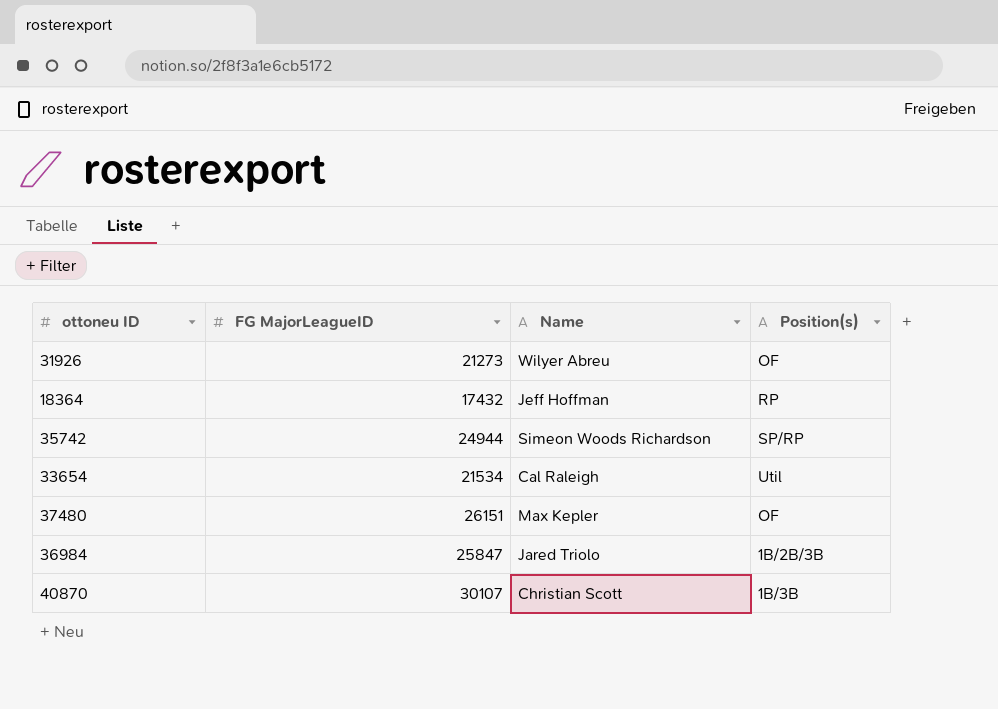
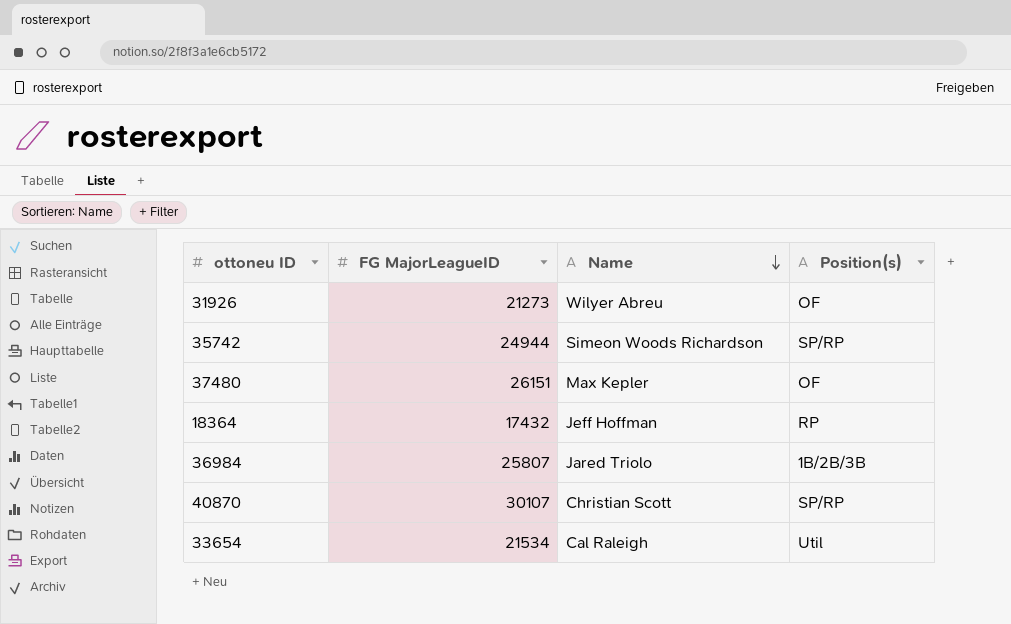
row order: none -> Name descending
36984 | FG MajorLeagueID: 25847 -> 25807
40870 | Position(s): 1B/3B -> SP/RP

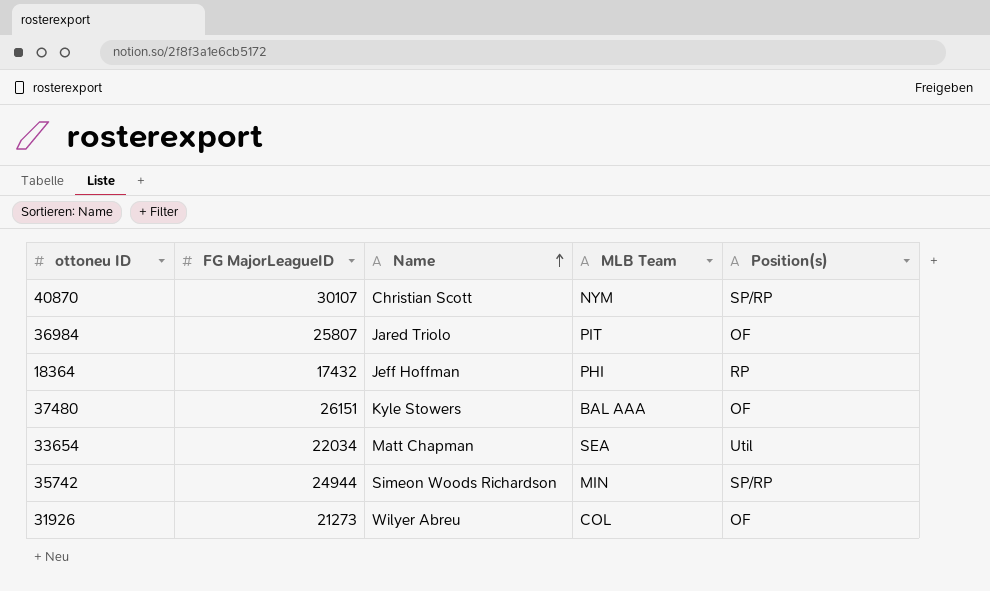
row order: Name descending -> Name ascending
column MLB Team | position: none -> 4
36984 | Position(s): 1B/2B/3B -> OF
37480 | Name: Max Kepler -> Kyle Stowers
33654 | FG MajorLeagueID: 21534 -> 22034
33654 | Name: Cal Raleigh -> Matt Chapman

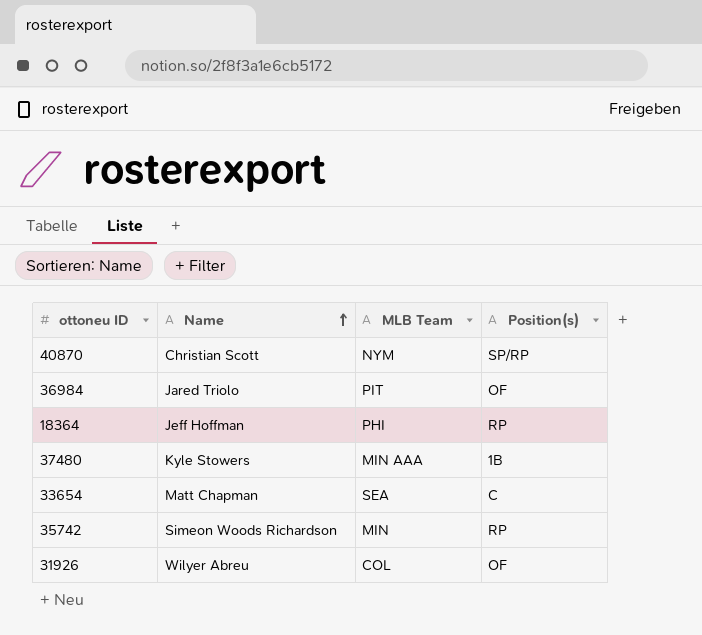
column FG MajorLeagueID | position: 2 -> none
37480 | MLB Team: BAL AAA -> MIN AAA
37480 | Position(s): OF -> 1B
33654 | Position(s): Util -> C
35742 | Position(s): SP/RP -> RP

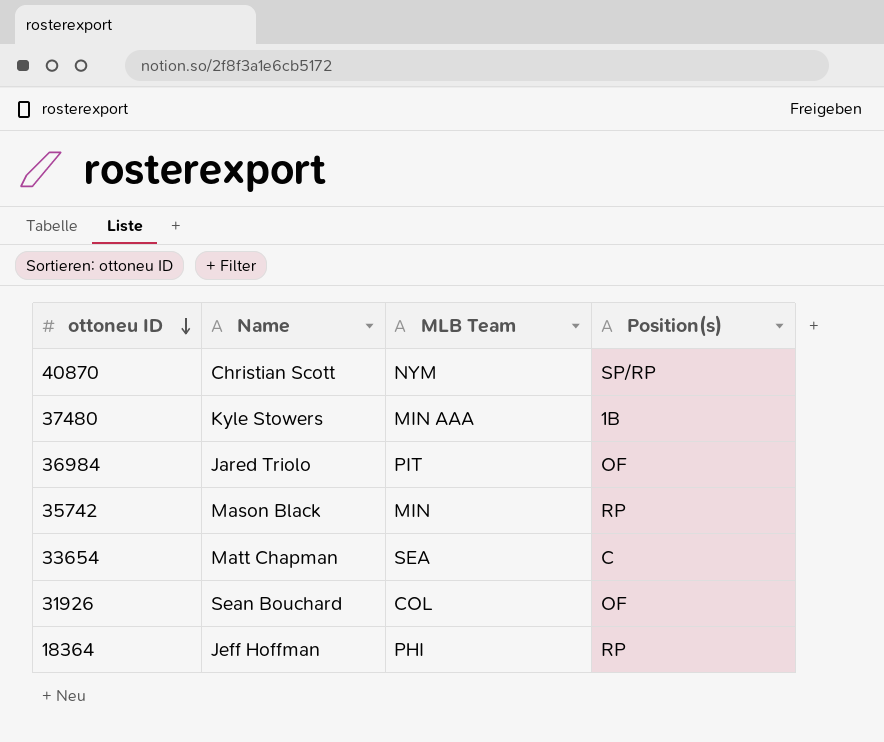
row order: Name ascending -> ottoneu ID descending
35742 | Name: Simeon Woods Richardson -> Mason Black
31926 | Name: Wilyer Abreu -> Sean Bouchard

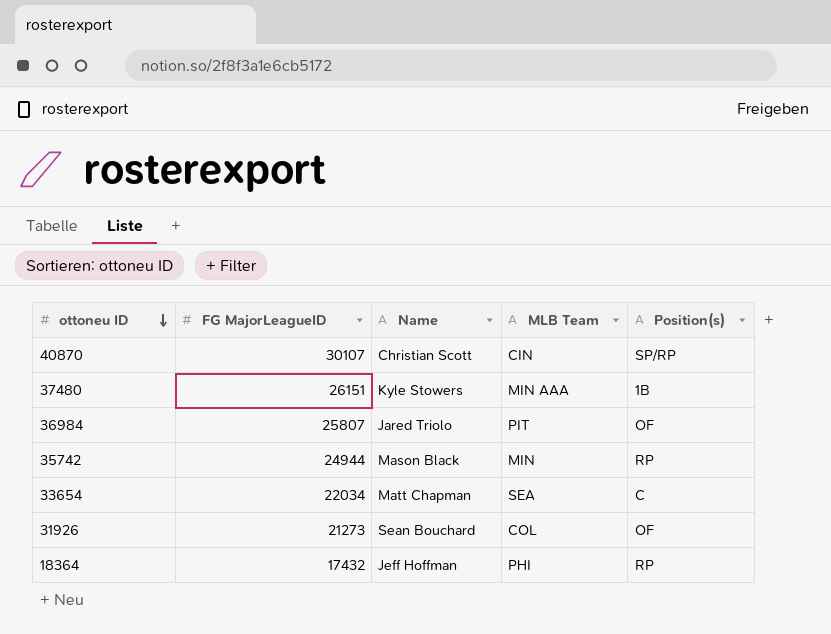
column FG MajorLeagueID | position: none -> 2
40870 | MLB Team: NYM -> CIN

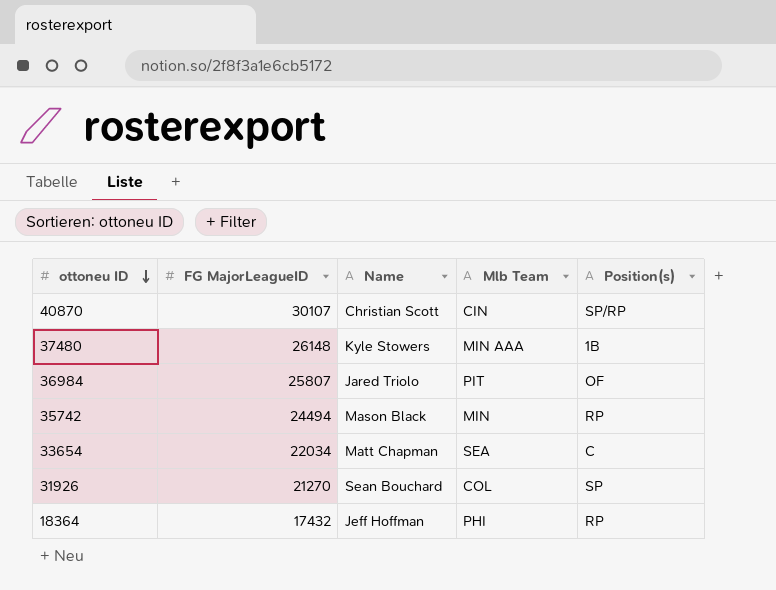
column name: MLB Team -> Mlb Team
37480 | FG MajorLeagueID: 26151 -> 26148
35742 | FG MajorLeagueID: 24944 -> 24494
31926 | FG MajorLeagueID: 21273 -> 21270
31926 | Position(s): OF -> SP

